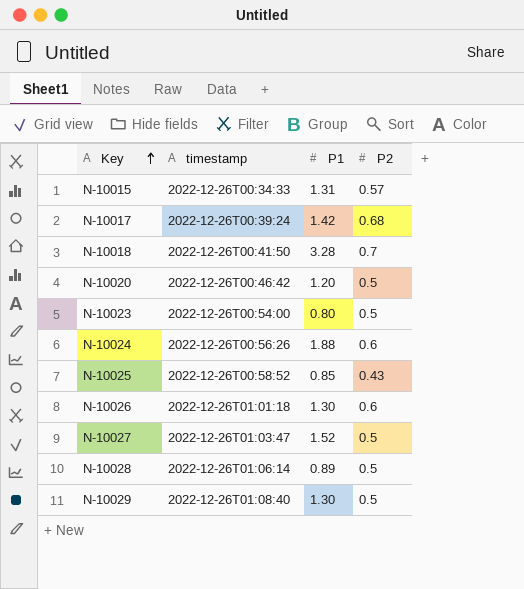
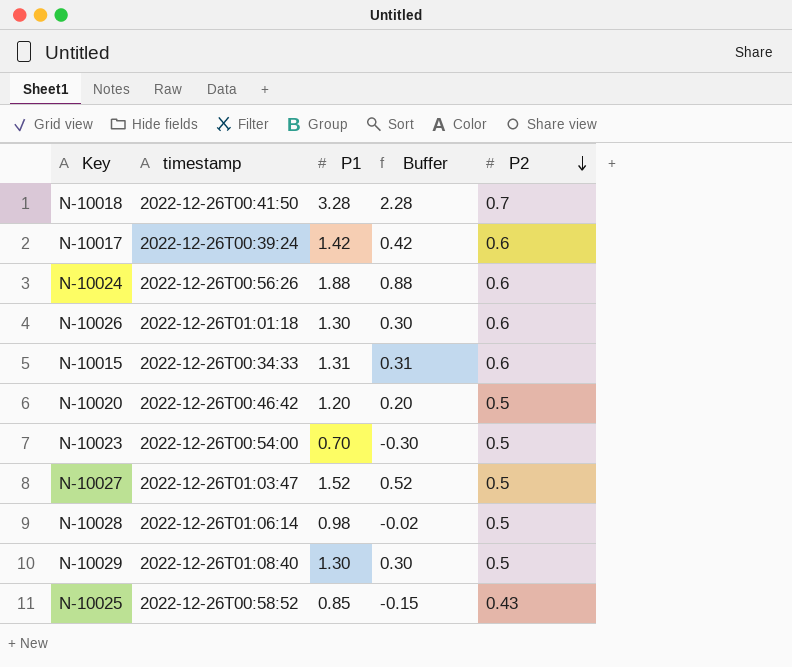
row order: Key ascending -> P2 descending
column Buffer | formula: none -> [P1] - 1
N-10017 | P2: 0.68 -> 0.6
N-10015 | P2: 0.57 -> 0.6
N-10023 | P1: 0.80 -> 0.70
N-10028 | P1: 0.89 -> 0.98

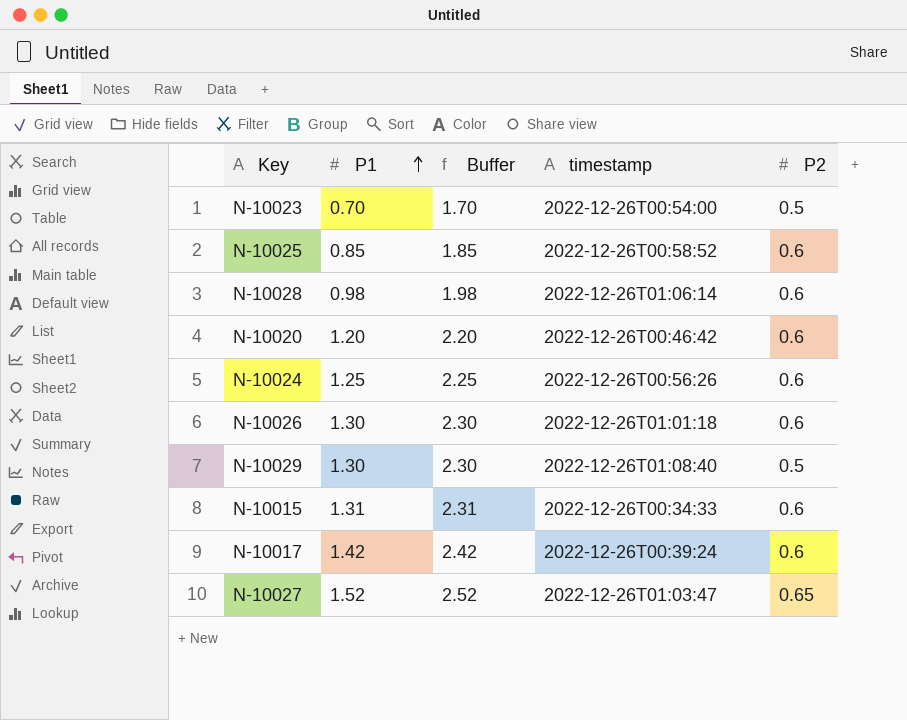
row order: P2 descending -> P1 ascending
column Buffer | formula: [P1] - 1 -> [P1] + 1
column timestamp | position: 2 -> 4
row N-10018: 2022-12-26T00:41:50 | 3.28 | 2.28 | 0.7 -> none
N-10025 | P2: 0.43 -> 0.6
N-10028 | P2: 0.5 -> 0.6
N-10020 | P2: 0.5 -> 0.6
N-10024 | P1: 1.88 -> 1.25
N-10027 | P2: 0.5 -> 0.65

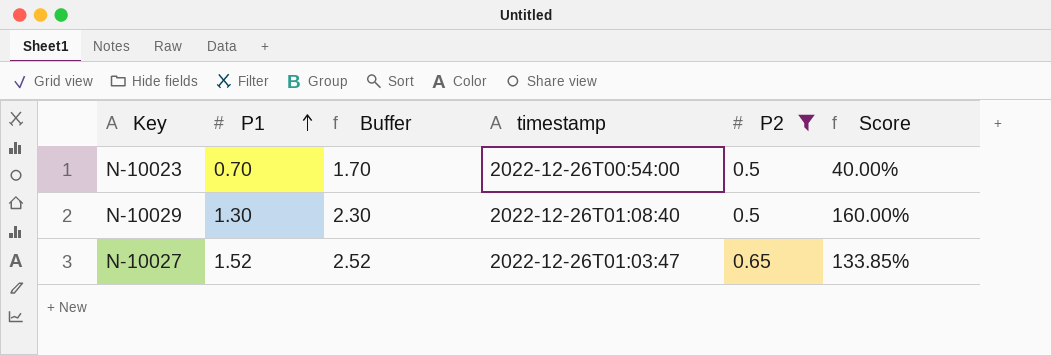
filter: none -> P2 != 0.6
column Score | formula: none -> ([P1] - [P2]) / [P2]

